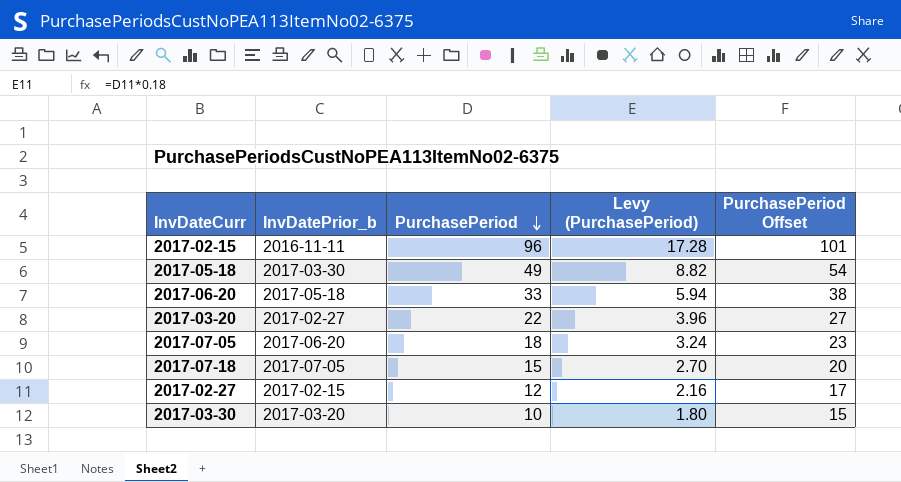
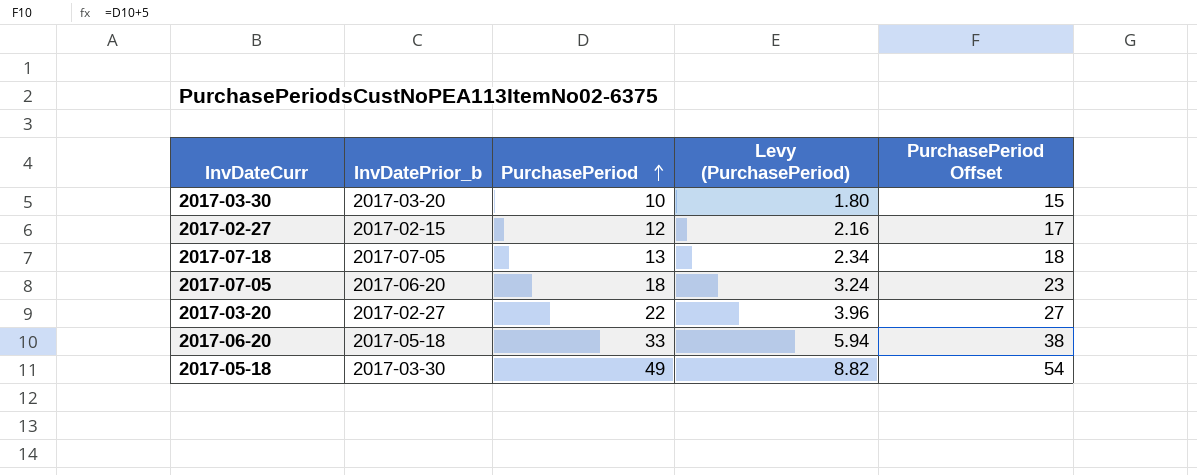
row order: PurchasePeriod descending -> PurchasePeriod ascending
row 2017-02-15: 2016-11-11 | 96 | 17.28 | 101 -> none
2017-07-18 | PurchasePeriod: 15 -> 13
2017-07-18 | Levy (PurchasePeriod): 2.70 -> 2.34
2017-07-18 | PurchasePeriod Offset: 20 -> 18

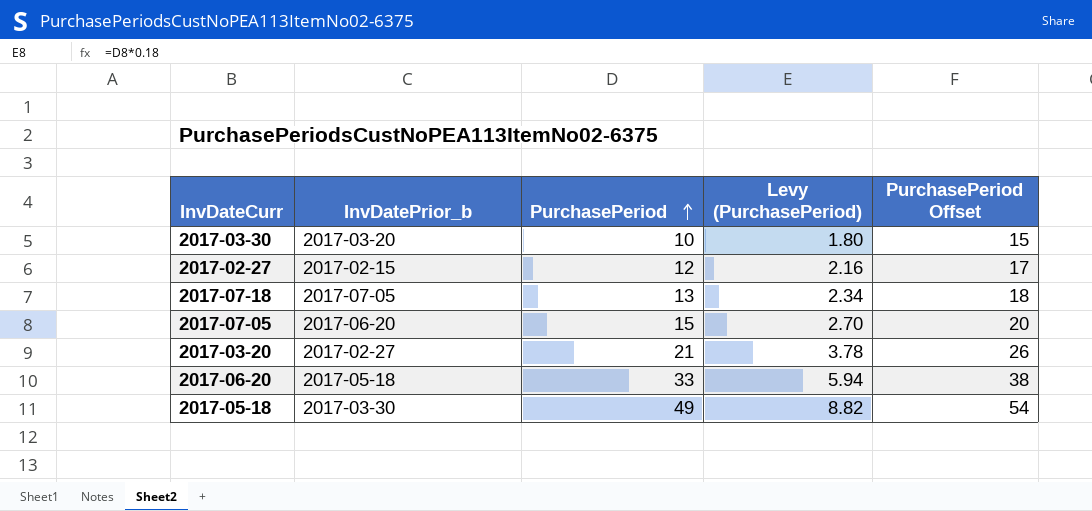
2017-07-05 | PurchasePeriod: 18 -> 15
2017-07-05 | Levy (PurchasePeriod): 3.24 -> 2.70
2017-07-05 | PurchasePeriod Offset: 23 -> 20
2017-03-20 | PurchasePeriod: 22 -> 21
2017-03-20 | Levy (PurchasePeriod): 3.96 -> 3.78
2017-03-20 | PurchasePeriod Offset: 27 -> 26

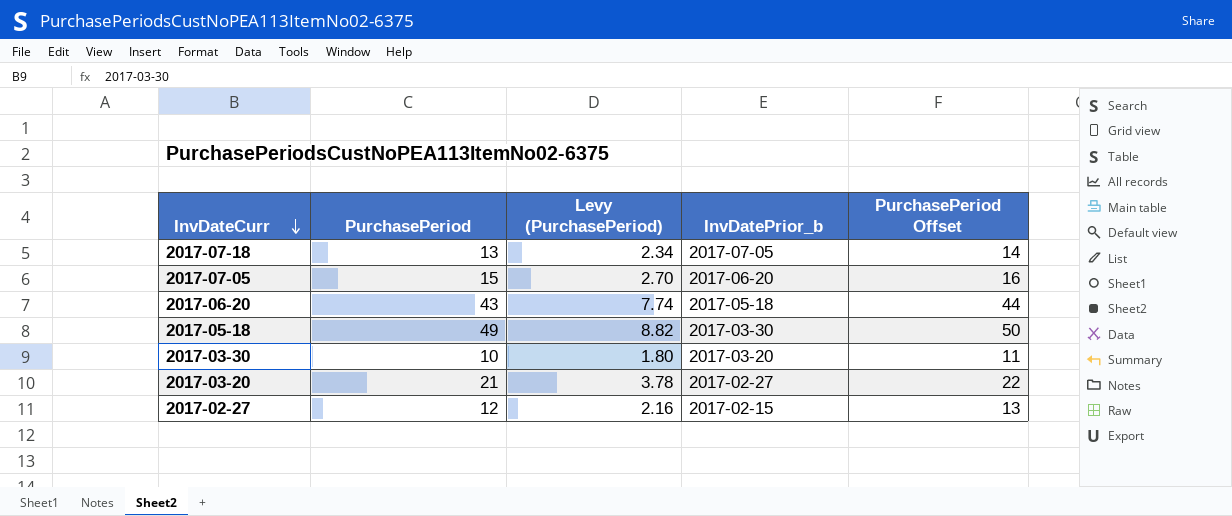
row order: PurchasePeriod ascending -> InvDateCurr descending
column InvDatePrior_b | position: 2 -> 4
column PurchasePeriod Offset | formula: [PurchasePeriod] + 5 -> [PurchasePeriod] + 1
2017-06-20 | PurchasePeriod: 33 -> 43
2017-06-20 | Levy (PurchasePeriod): 5.94 -> 7.74

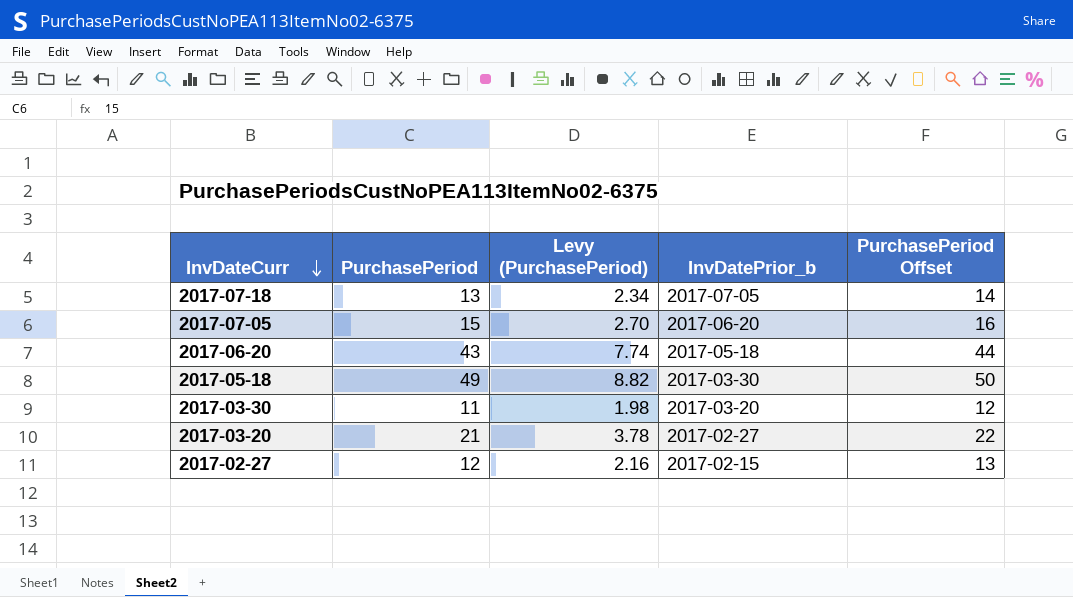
2017-03-30 | PurchasePeriod: 10 -> 11
2017-03-30 | Levy (PurchasePeriod): 1.80 -> 1.98
2017-03-30 | PurchasePeriod Offset: 11 -> 12

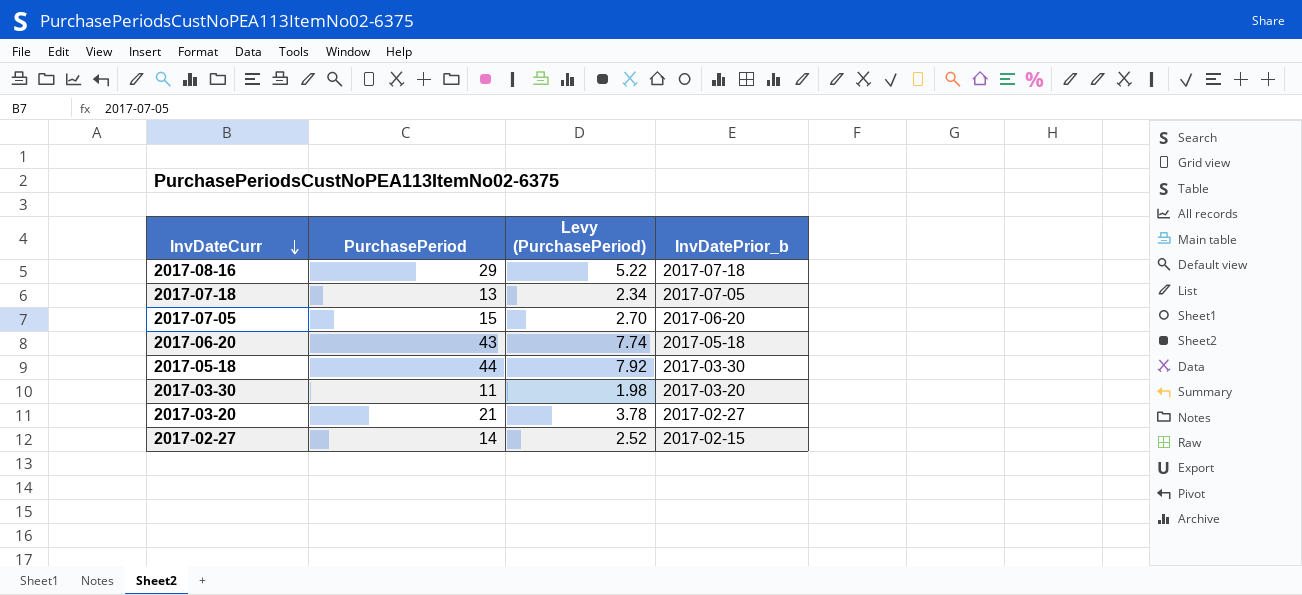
column PurchasePeriod Offset | formula: [PurchasePeriod] + 1 -> none
row 2017-08-16: none -> 29 | 5.22 | 2017-07-18
2017-05-18 | PurchasePeriod: 49 -> 44
2017-05-18 | Levy (PurchasePeriod): 8.82 -> 7.92
2017-02-27 | PurchasePeriod: 12 -> 14
2017-02-27 | Levy (PurchasePeriod): 2.16 -> 2.52

